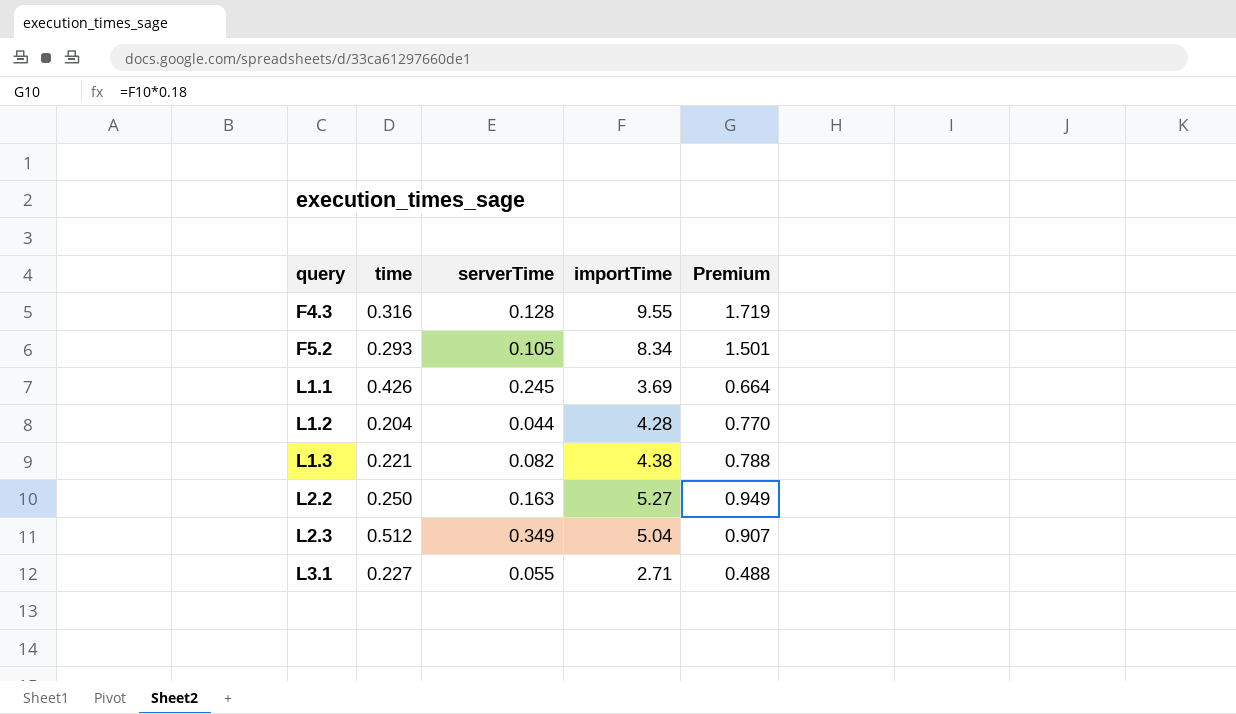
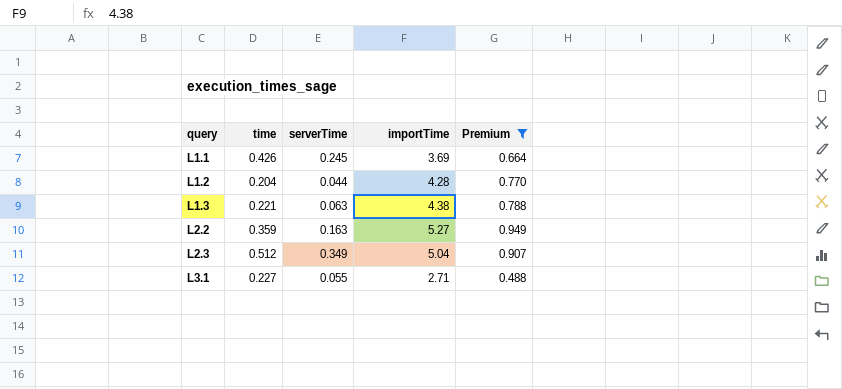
filter: none -> Premium <= 0.949
L1.3 | serverTime: 0.082 -> 0.063
L2.2 | time: 0.250 -> 0.359

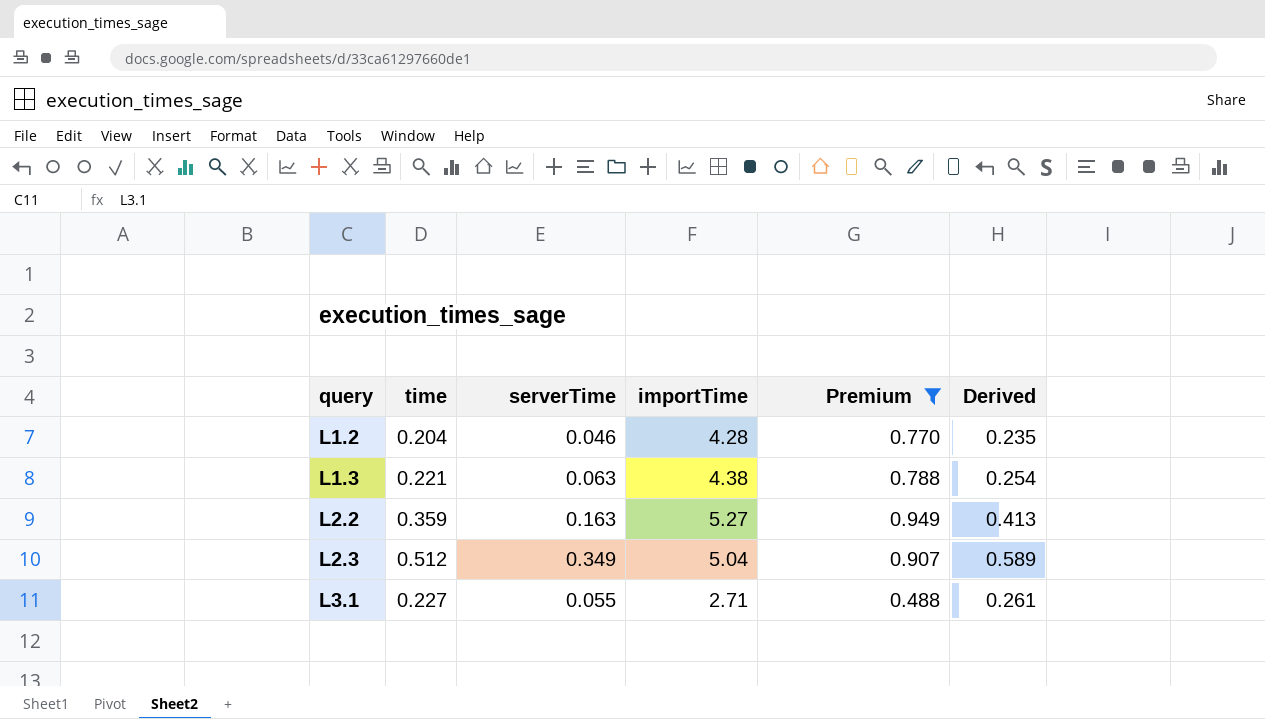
column Derived | formula: none -> [time] * 1.15
row L1.1: 0.426 | 0.245 | 3.69 | 0.664 -> none
L1.2 | serverTime: 0.044 -> 0.046

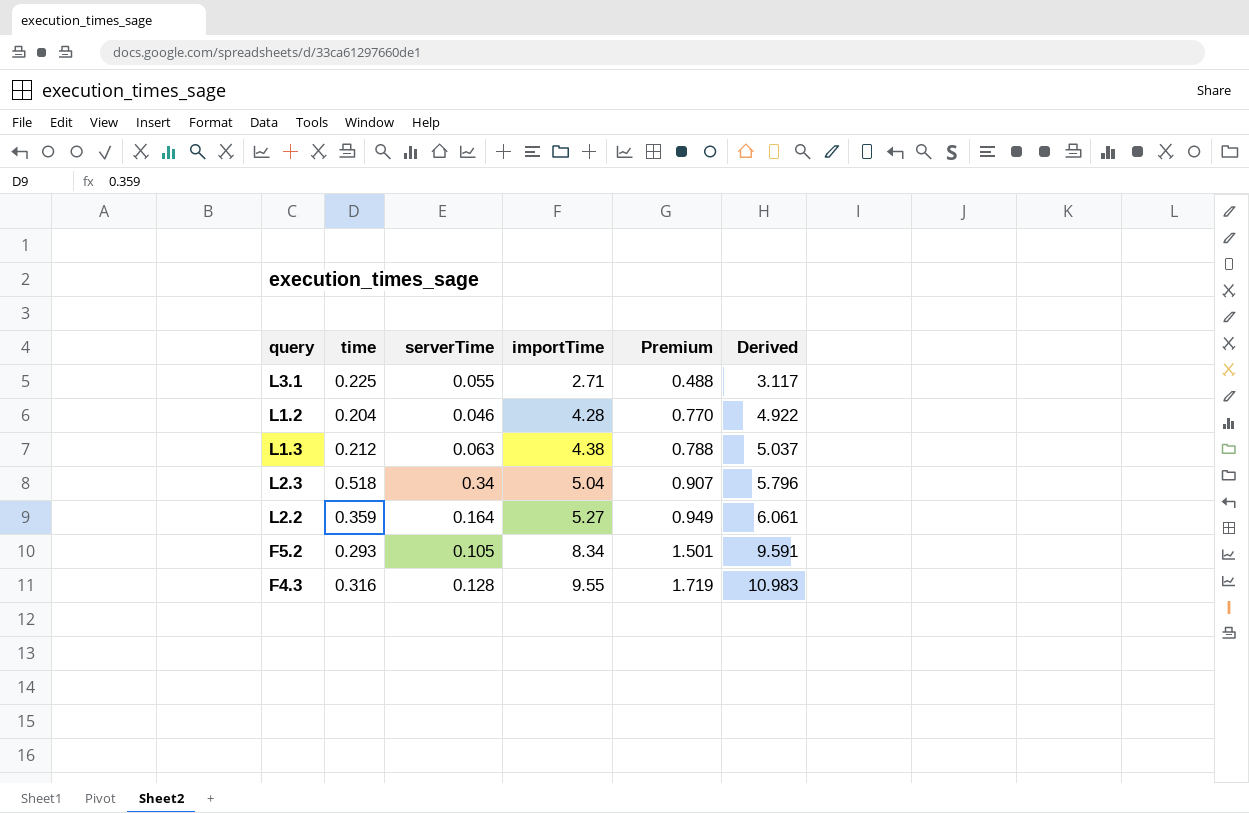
filter: Premium <= 0.949 -> none
row order: query ascending -> importTime ascending
column Derived | formula: [time] * 1.15 -> [importTime] * 1.15
L3.1 | time: 0.227 -> 0.225
L1.3 | time: 0.221 -> 0.212
L2.3 | time: 0.512 -> 0.518
L2.3 | serverTime: 0.349 -> 0.34
L2.2 | serverTime: 0.163 -> 0.164

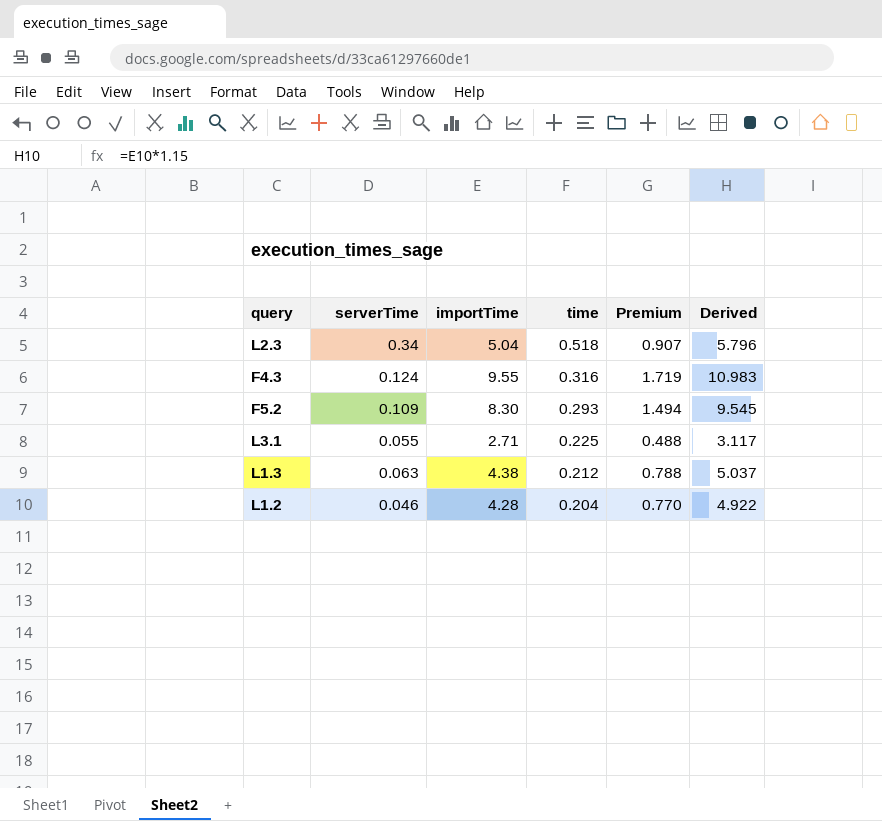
row order: importTime ascending -> time descending
column time | position: 2 -> 4
row L2.2: 0.359 | 0.164 | 5.27 | 0.949 | 6.061 -> none
F4.3 | serverTime: 0.128 -> 0.124
F5.2 | serverTime: 0.105 -> 0.109
F5.2 | importTime: 8.34 -> 8.30
F5.2 | Premium: 1.501 -> 1.494
F5.2 | Derived: 9.591 -> 9.545

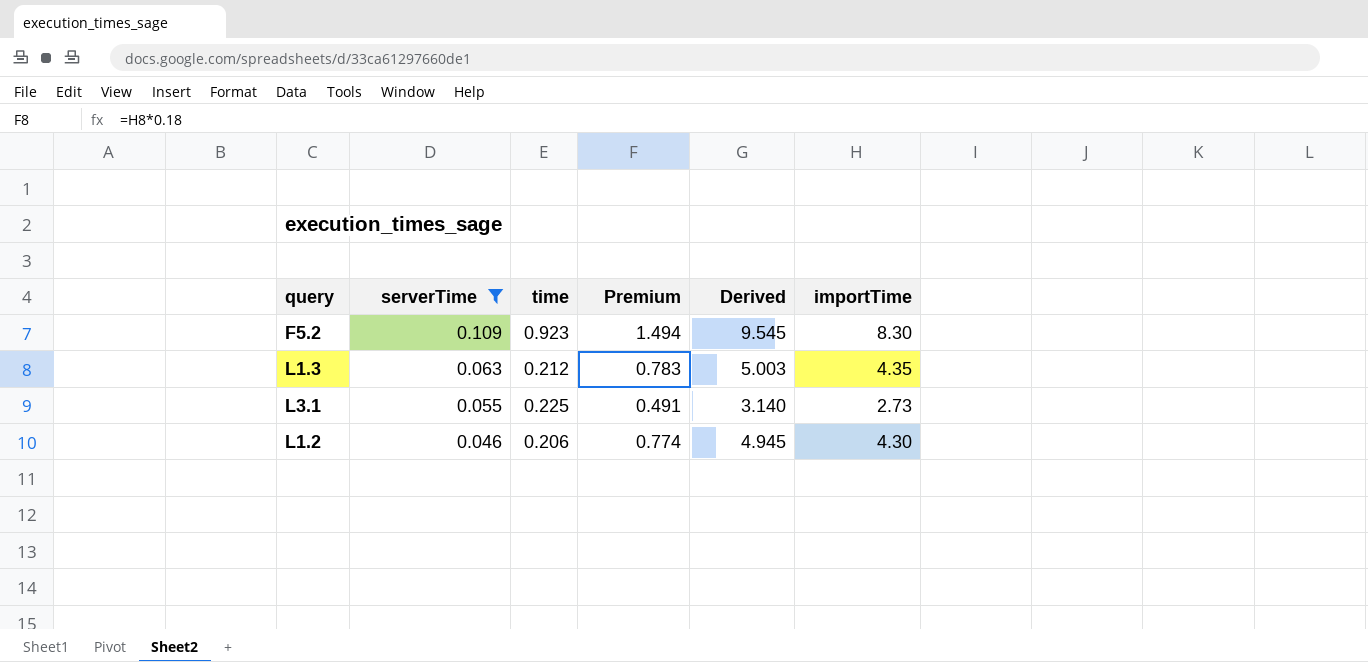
filter: none -> serverTime <= 0.109
row order: time descending -> serverTime descending
column importTime | position: 3 -> 6
F5.2 | time: 0.293 -> 0.923
L1.3 | Premium: 0.788 -> 0.783
L1.3 | Derived: 5.037 -> 5.003
L1.3 | importTime: 4.38 -> 4.35
L3.1 | Premium: 0.488 -> 0.491
L3.1 | Derived: 3.117 -> 3.140
L3.1 | importTime: 2.71 -> 2.73
L1.2 | time: 0.204 -> 0.206
L1.2 | Premium: 0.770 -> 0.774
L1.2 | Derived: 4.922 -> 4.945
L1.2 | importTime: 4.28 -> 4.30

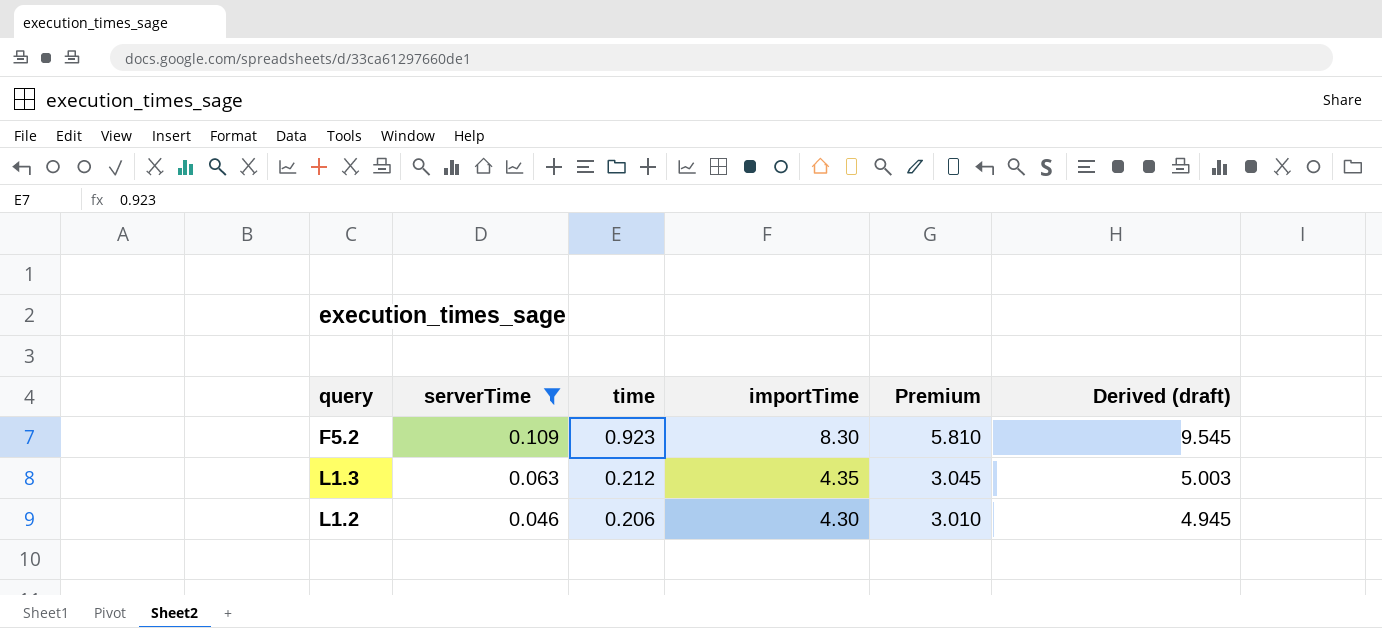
column importTime | position: 6 -> 4
column Premium | formula: [importTime] * 0.18 -> [importTime] * 0.7
column name: Derived -> Derived (draft)
row L3.1: 0.055 | 0.225 | 0.491 | 3.140 | 2.73 -> none

